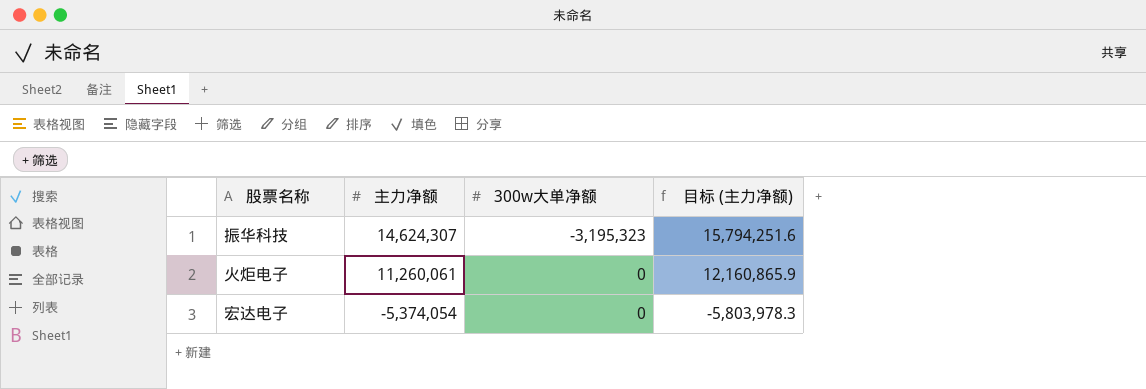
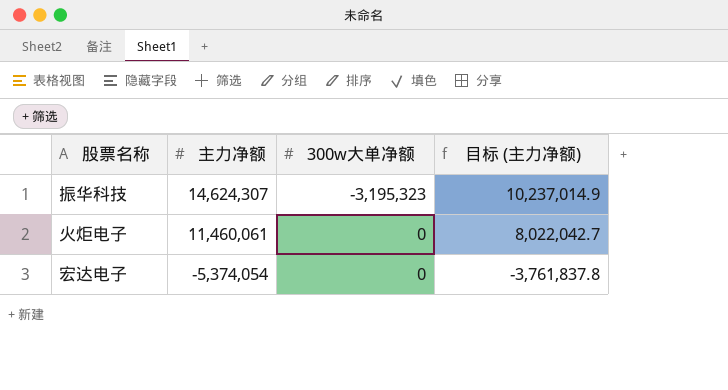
column 目标 (主力净额) | formula: [主力净额] * 1.08 -> [主力净额] * 0.7
火炬电子 | 主力净额: 11,260,061 -> 11,460,061

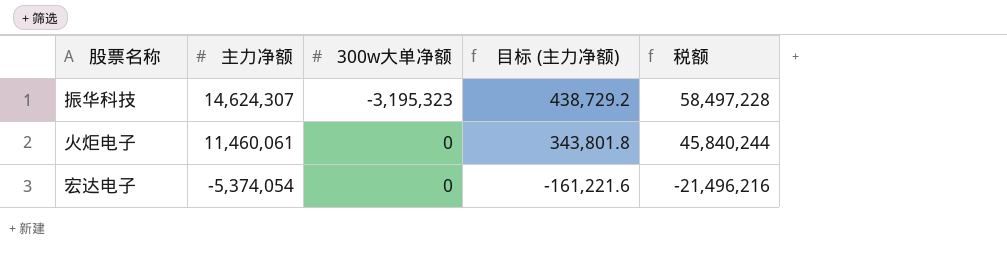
column 目标 (主力净额) | formula: [主力净额] * 0.7 -> [主力净额] * 0.03
column 税额 | formula: none -> [主力净额] * 4

